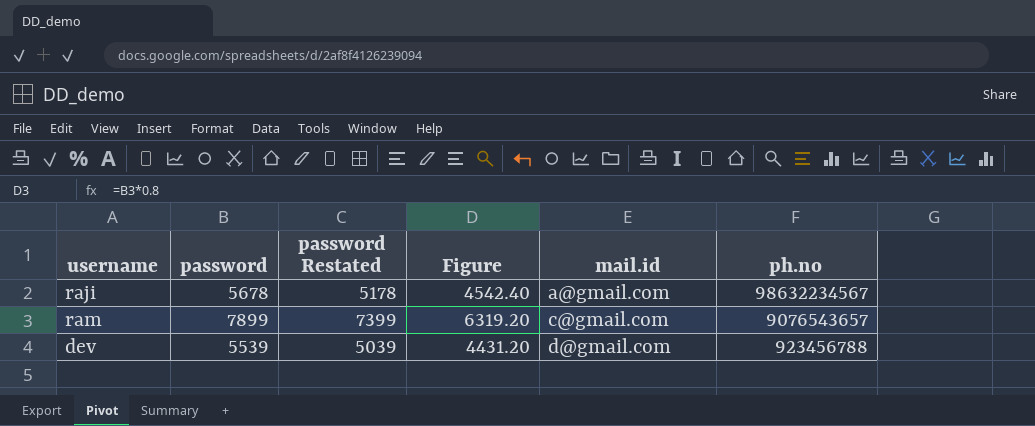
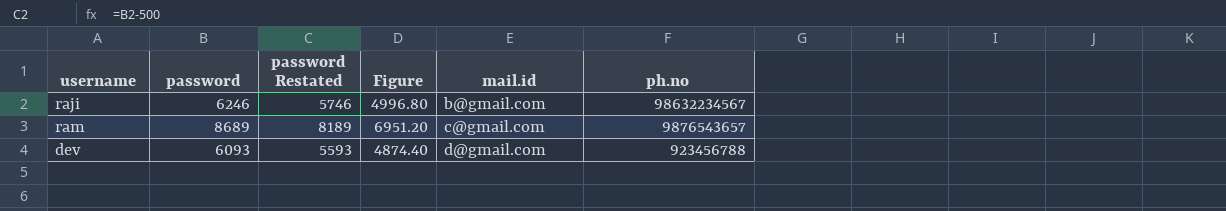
raji | password: 5678 -> 6246
raji | password Restated: 5178 -> 5746
raji | Figure: 4542.40 -> 4996.80
raji | mail.id: a@gmail.com -> b@gmail.com
ram | password: 7899 -> 8689
ram | password Restated: 7399 -> 8189
ram | Figure: 6319.20 -> 6951.20
ram | ph.no: 9076543657 -> 9876543657
dev | password: 5539 -> 6093
dev | password Restated: 5039 -> 5593
dev | Figure: 4431.20 -> 4874.40

